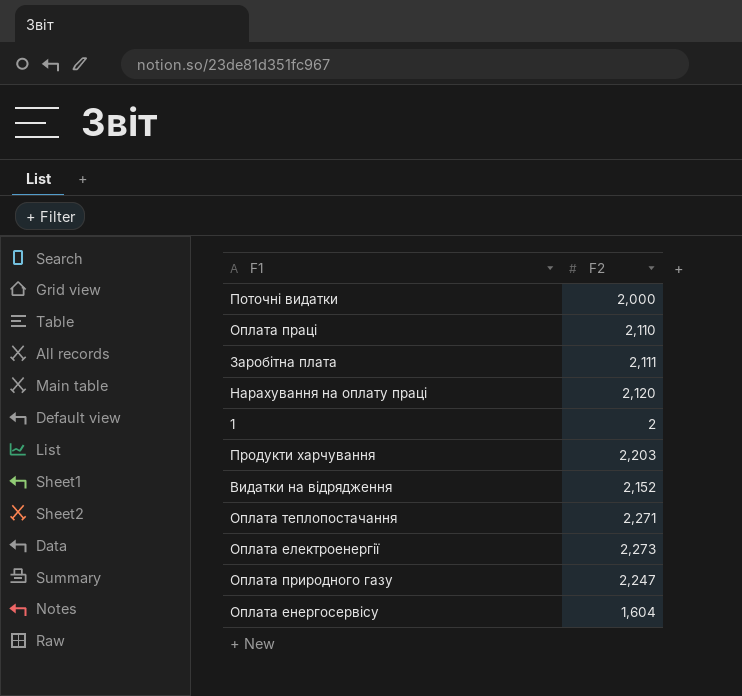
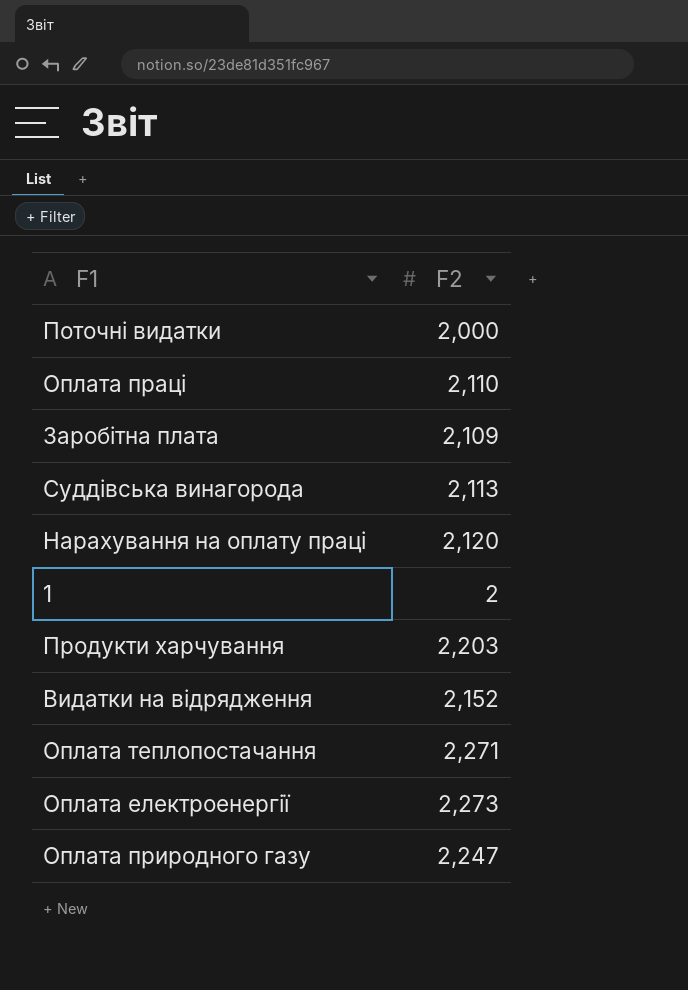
row Оплата енергосервісу: 1,604 -> none
Заробітна плата | F2: 2,111 -> 2,109
row Суддівська винагорода: none -> 2,113

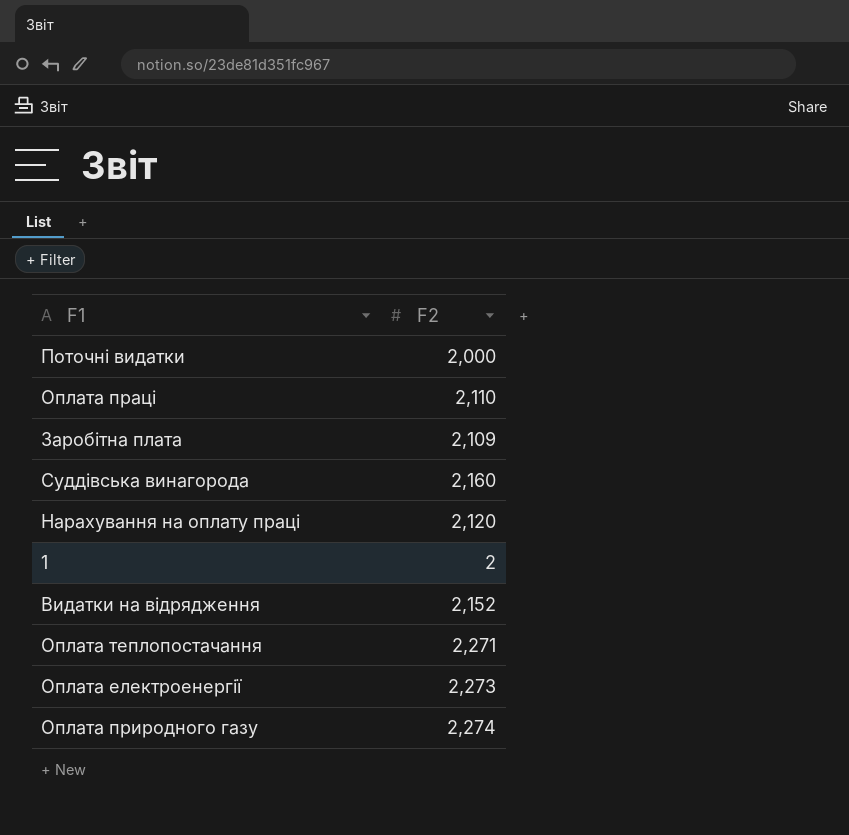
row Продукти харчування: 2,203 -> none
Суддівська винагорода | F2: 2,113 -> 2,160
Оплата природного газу | F2: 2,247 -> 2,274

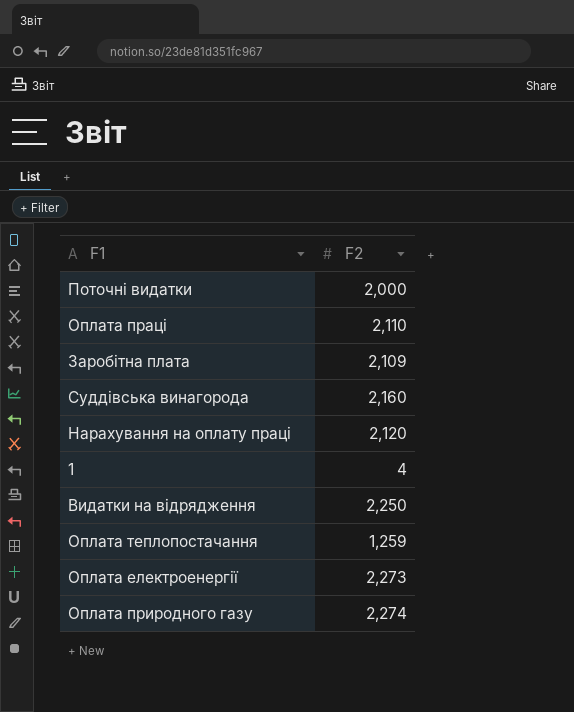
1 | F2: 2 -> 4
Видатки на відрядження | F2: 2,152 -> 2,250
Оплата теплопостачання | F2: 2,271 -> 1,259

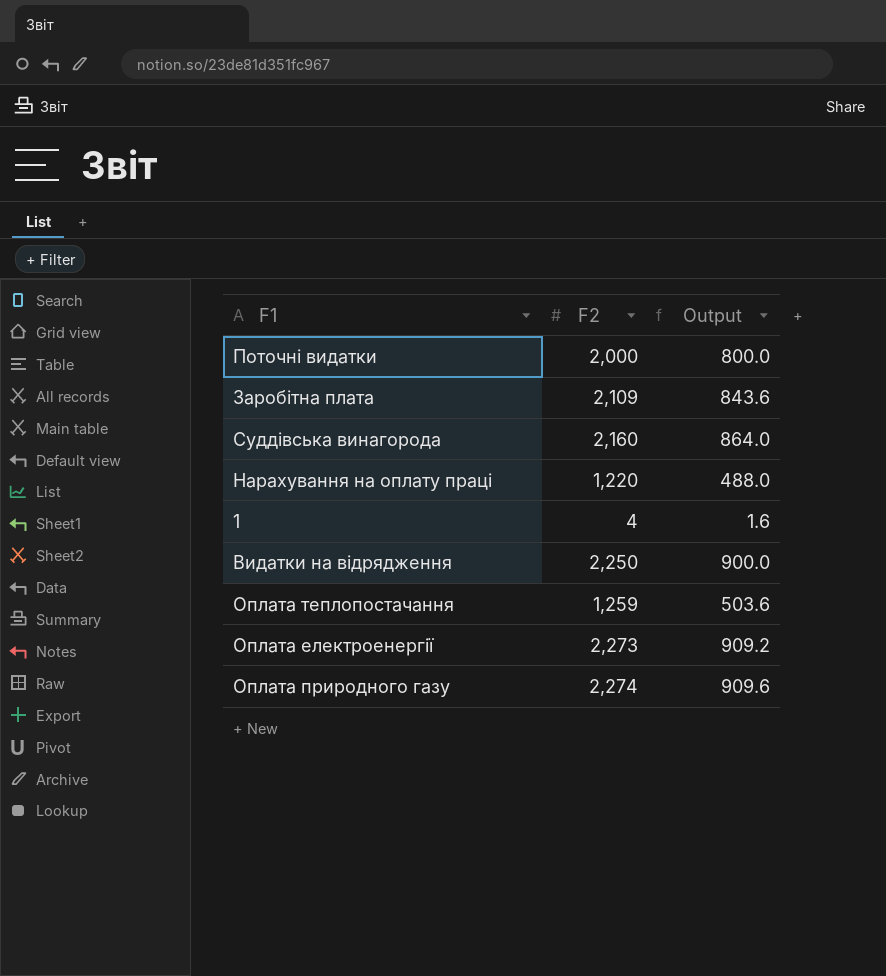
column Output | formula: none -> [F2] * 0.4
row Оплата праці: 2,110 -> none
Нарахування на оплату праці | F2: 2,120 -> 1,220

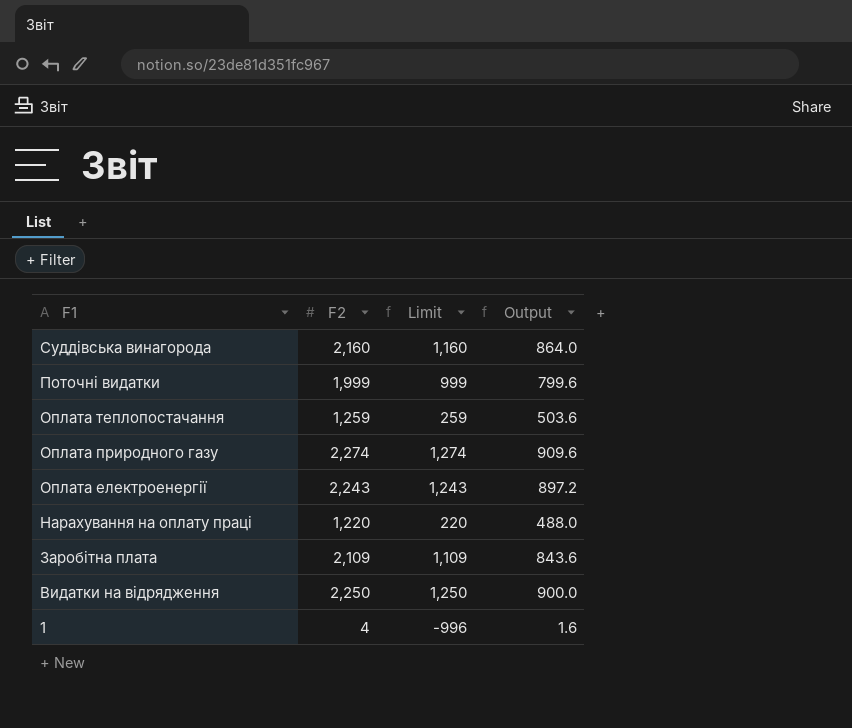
row order: none -> F1 descending
column Limit | formula: none -> [F2] - 1000
Поточні видатки | F2: 2,000 -> 1,999
Поточні видатки | Output: 800.0 -> 799.6
Оплата електроенергії | F2: 2,273 -> 2,243
Оплата електроенергії | Output: 909.2 -> 897.2

